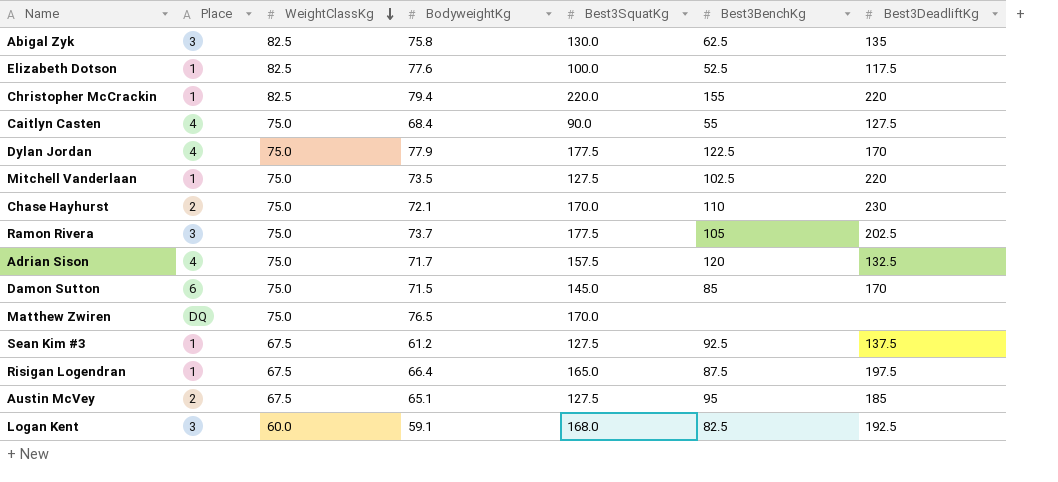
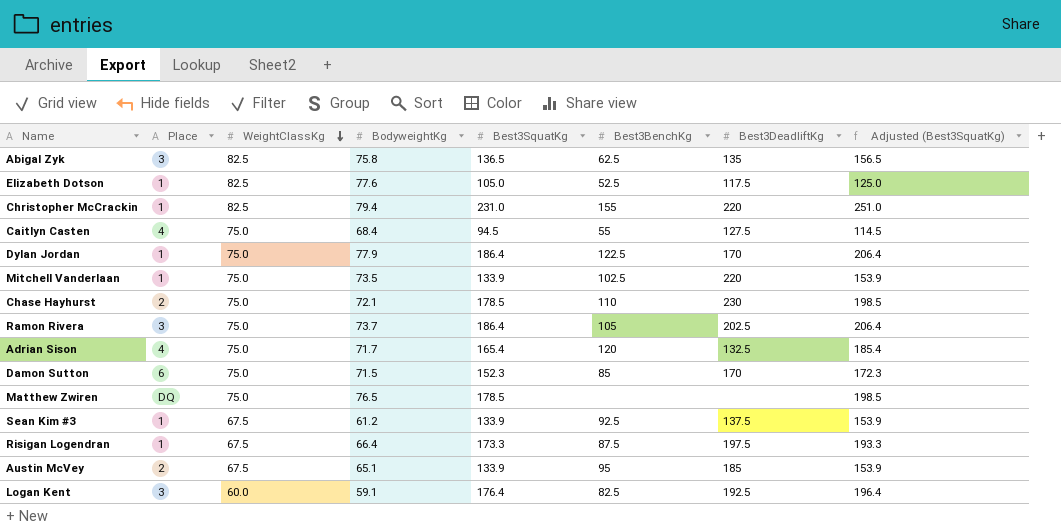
column Adjusted (Best3SquatKg) | formula: none -> [Best3SquatKg] + 20
Abigal Zyk | Best3SquatKg: 130.0 -> 136.5
Elizabeth Dotson | Best3SquatKg: 100.0 -> 105.0
Christopher McCrackin | Best3SquatKg: 220.0 -> 231.0
Caitlyn Casten | Best3SquatKg: 90.0 -> 94.5
Dylan Jordan | Place: 4 -> 1
Dylan Jordan | Best3SquatKg: 177.5 -> 186.4
Mitchell Vanderlaan | Best3SquatKg: 127.5 -> 133.9
Chase Hayhurst | Best3SquatKg: 170.0 -> 178.5
Ramon Rivera | Best3SquatKg: 177.5 -> 186.4
Adrian Sison | Best3SquatKg: 157.5 -> 165.4
Damon Sutton | Best3SquatKg: 145.0 -> 152.3
Matthew Zwiren | Best3SquatKg: 170.0 -> 178.5
Sean Kim #3 | Best3SquatKg: 127.5 -> 133.9
Risigan Logendran | Best3SquatKg: 165.0 -> 173.3
Austin McVey | Best3SquatKg: 127.5 -> 133.9
Logan Kent | Best3SquatKg: 168.0 -> 176.4

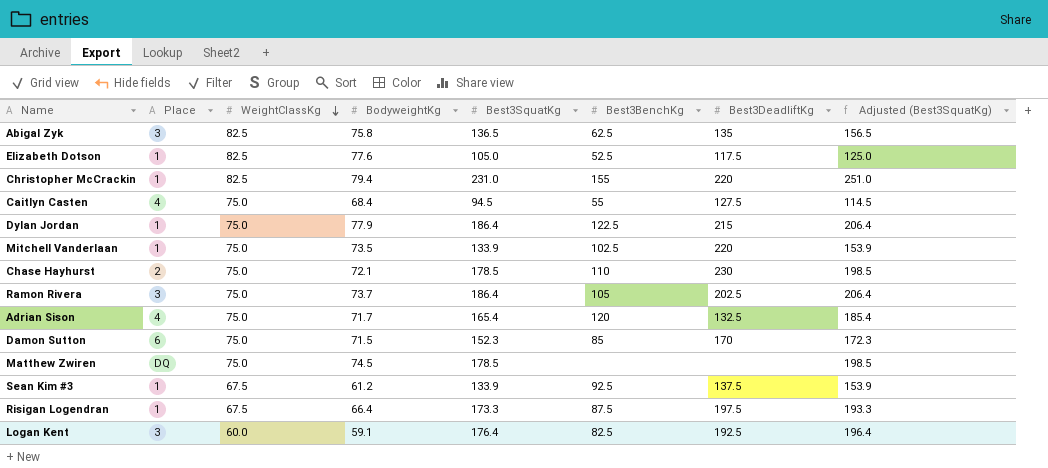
row Austin McVey: 2 | 67.5 | 65.1 | 133.9 | 95 | 185 | 153.9 -> none
Dylan Jordan | Best3DeadliftKg: 170 -> 215
Matthew Zwiren | BodyweightKg: 76.5 -> 74.5

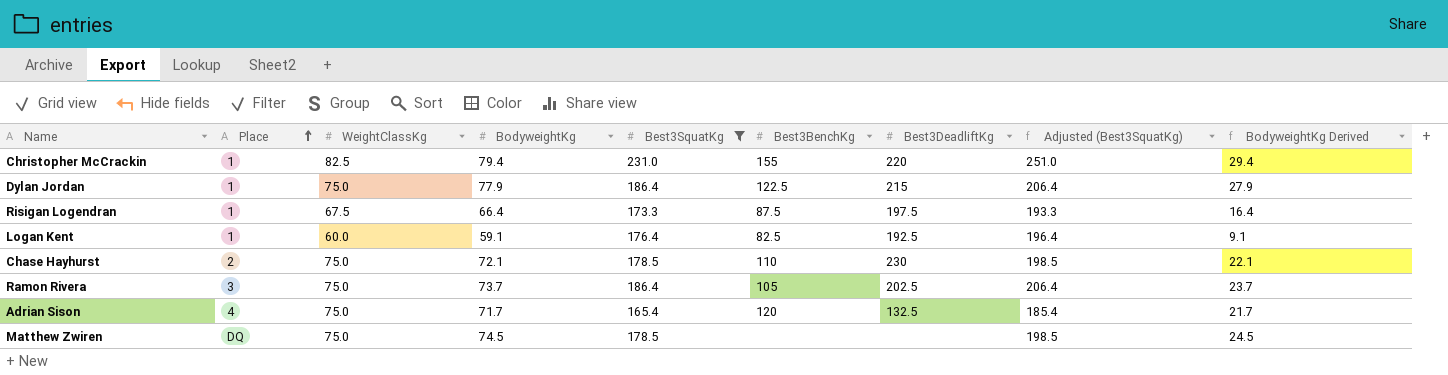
filter: none -> Best3SquatKg >= 165.4
row order: WeightClassKg descending -> Place ascending
column BodyweightKg Derived | formula: none -> [BodyweightKg] - 50
Logan Kent | Place: 3 -> 1

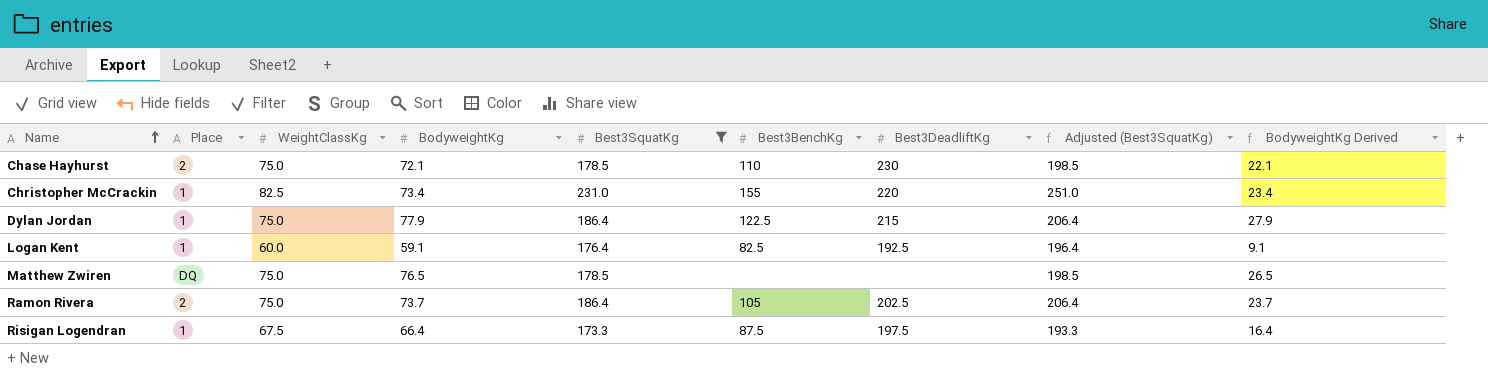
row order: Place ascending -> Name ascending
row Adrian Sison: 4 | 75.0 | 71.7 | 165.4 | 120 | 132.5 | 185.4 | 21.7 -> none
Christopher McCrackin | BodyweightKg: 79.4 -> 73.4
Christopher McCrackin | BodyweightKg Derived: 29.4 -> 23.4
Matthew Zwiren | BodyweightKg: 74.5 -> 76.5
Matthew Zwiren | BodyweightKg Derived: 24.5 -> 26.5
Ramon Rivera | Place: 3 -> 2

